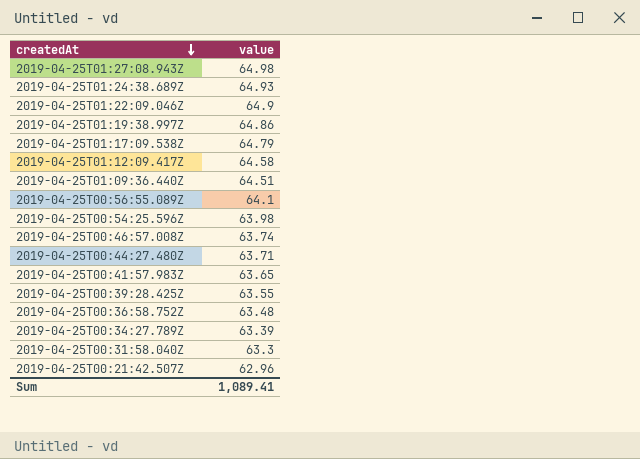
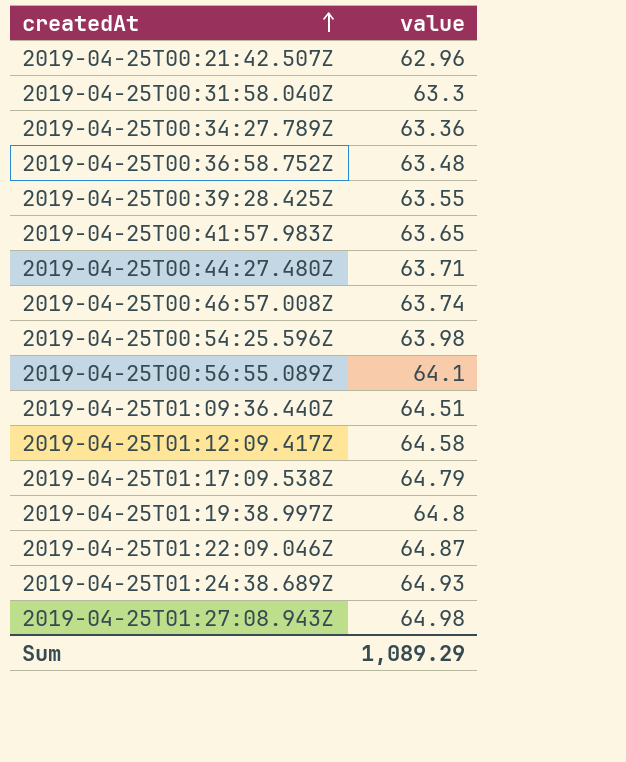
row order: createdAt descending -> createdAt ascending
2019-04-25T00:34:27.789Z | value: 63.39 -> 63.36
2019-04-25T01:19:38.997Z | value: 64.86 -> 64.8
2019-04-25T01:22:09.046Z | value: 64.9 -> 64.87
Sum | value: 1,089.41 -> 1,089.29

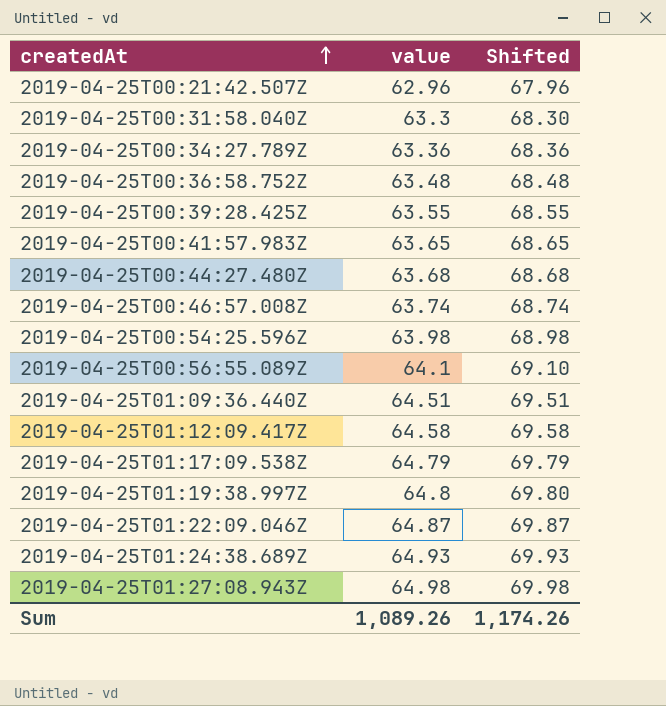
column Shifted | formula: none -> [value] + 5
2019-04-25T00:44:27.480Z | value: 63.71 -> 63.68
Sum | value: 1,089.29 -> 1,089.26

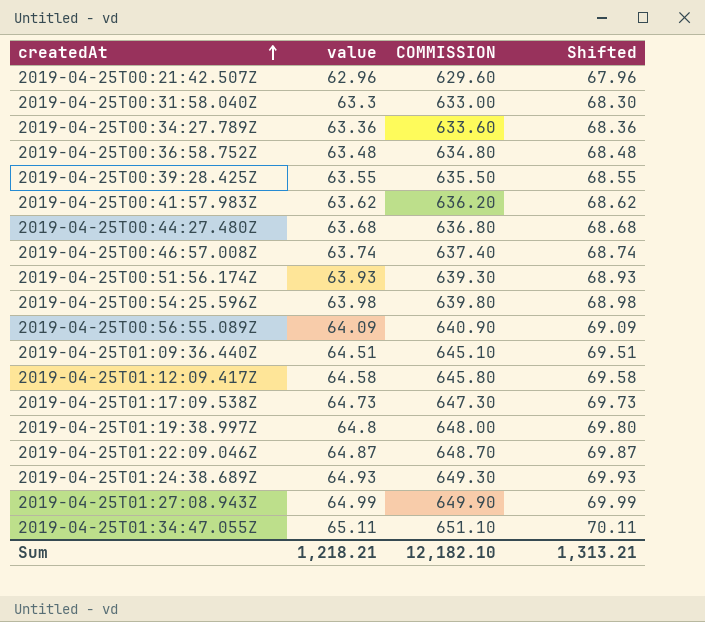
column COMMISSION | formula: none -> [value] * 10
2019-04-25T00:41:57.983Z | value: 63.65 -> 63.62
2019-04-25T00:41:57.983Z | Shifted: 68.65 -> 68.62
row 2019-04-25T00:51:56.174Z: none -> 63.93 | 639.30 | 68.93
2019-04-25T00:56:55.089Z | value: 64.1 -> 64.09
2019-04-25T00:56:55.089Z | Shifted: 69.10 -> 69.09
2019-04-25T01:17:09.538Z | value: 64.79 -> 64.73
2019-04-25T01:17:09.538Z | Shifted: 69.79 -> 69.73
2019-04-25T01:27:08.943Z | value: 64.98 -> 64.99
2019-04-25T01:27:08.943Z | Shifted: 69.98 -> 69.99
row 2019-04-25T01:34:47.055Z: none -> 65.11 | 651.10 | 70.11
Sum | value: 1,089.26 -> 1,218.21
Sum | Shifted: 1,174.26 -> 1,313.21

